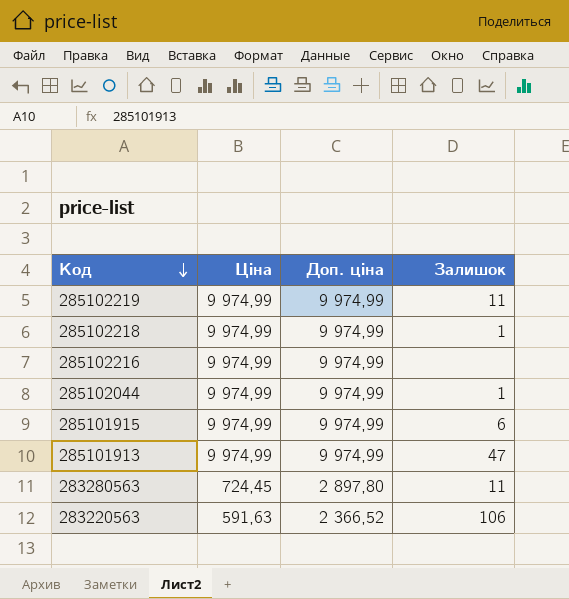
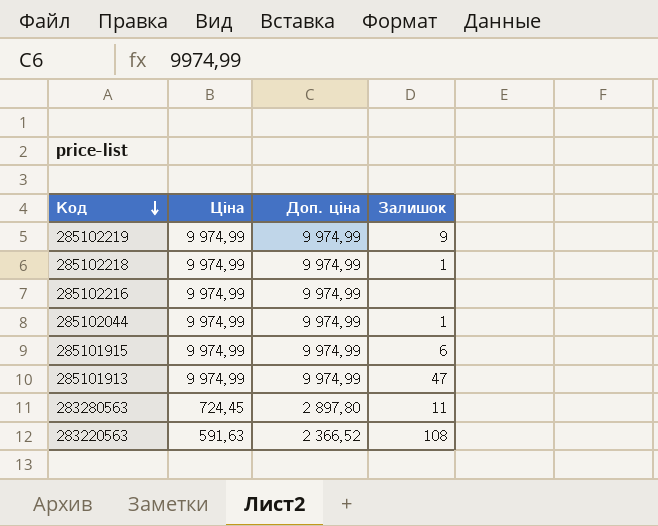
285102219 | Залишок: 11 -> 9
283220563 | Залишок: 106 -> 108

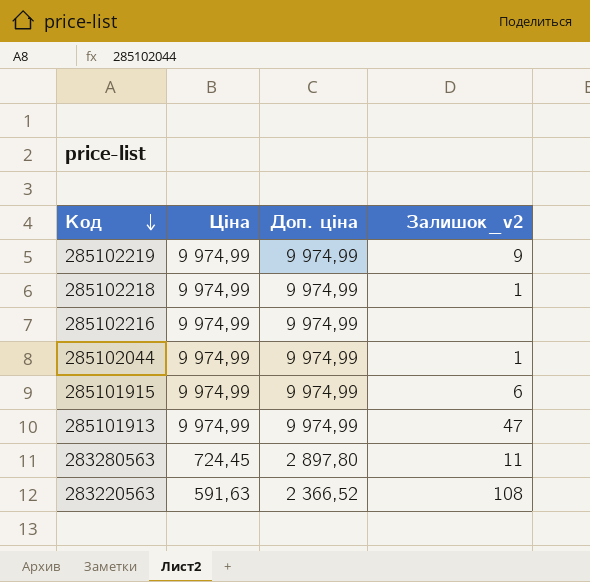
column name: Залишок -> Залишок_v2

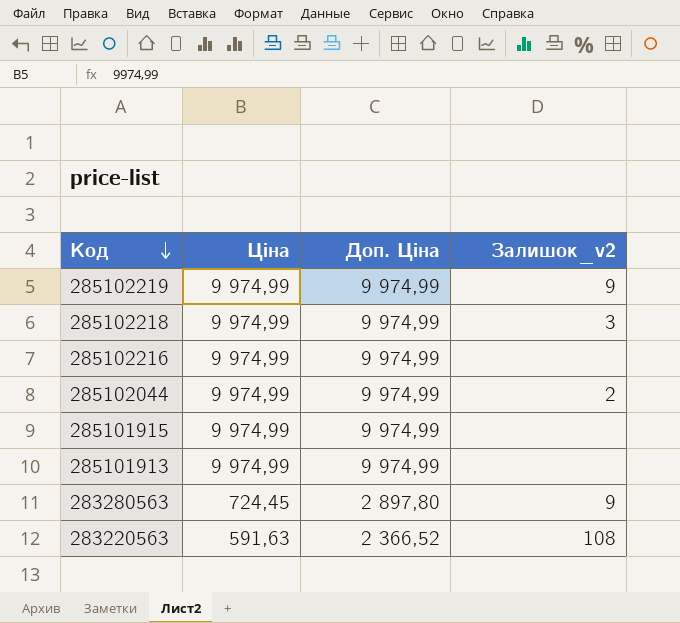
column name: Доп. ціна -> Доп. Ціна
285102218 | Залишок_v2: 1 -> 3
285102044 | Залишок_v2: 1 -> 2
285101915 | Залишок_v2: 6 -> none
285101913 | Залишок_v2: 47 -> none
283280563 | Залишок_v2: 11 -> 9

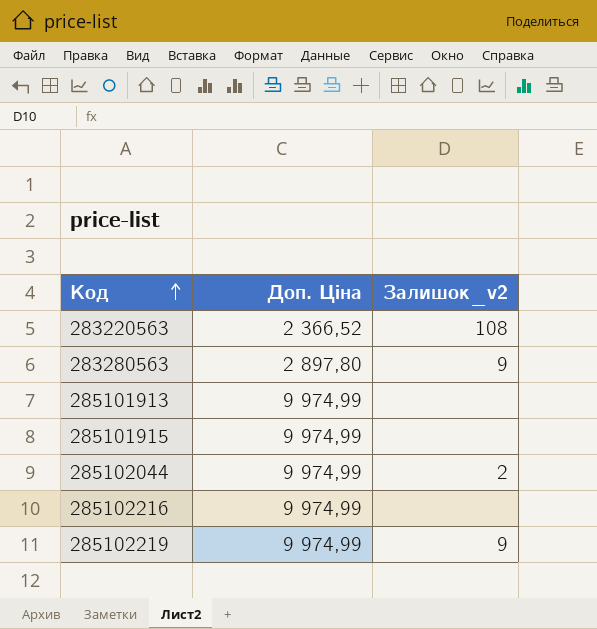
row order: Код descending -> Код ascending
column Ціна | position: 2 -> none
row 285102218: 9 974,99 | 9 974,99 | 3 -> none

